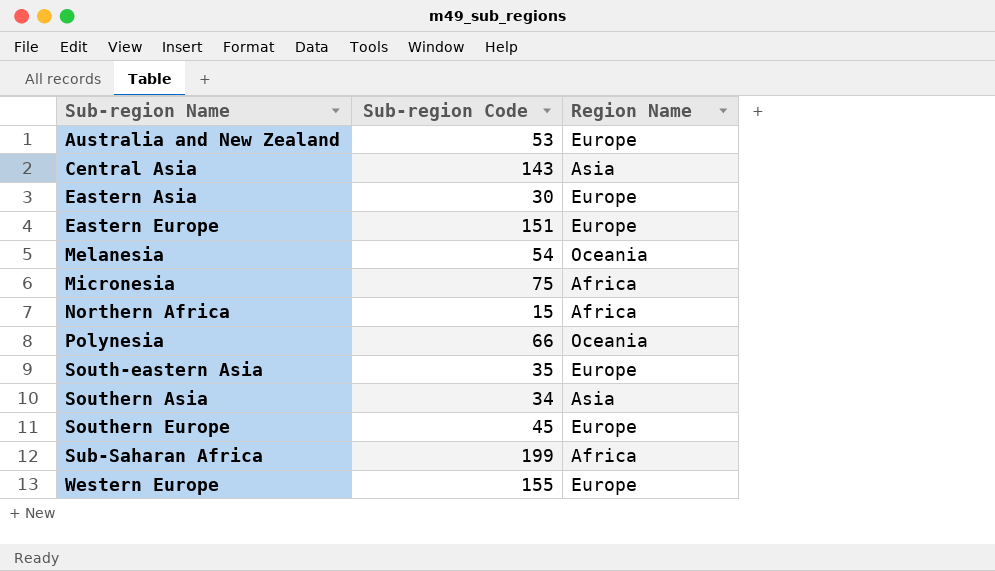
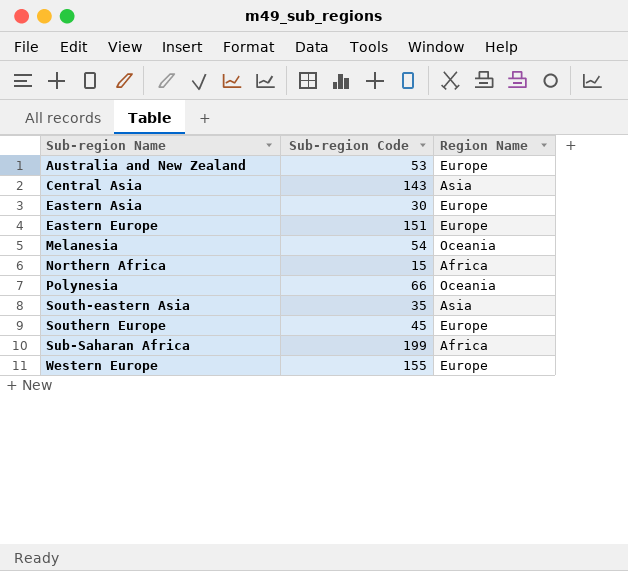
row Micronesia: 75 | Africa -> none
row Southern Asia: 34 | Asia -> none
South-eastern Asia | Region Name: Europe -> Asia

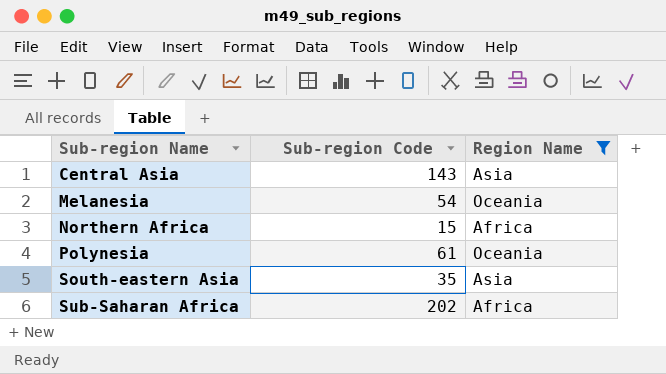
filter: none -> Region Name != Europe
Polynesia | Sub-region Code: 66 -> 61
Sub-Saharan Africa | Sub-region Code: 199 -> 202

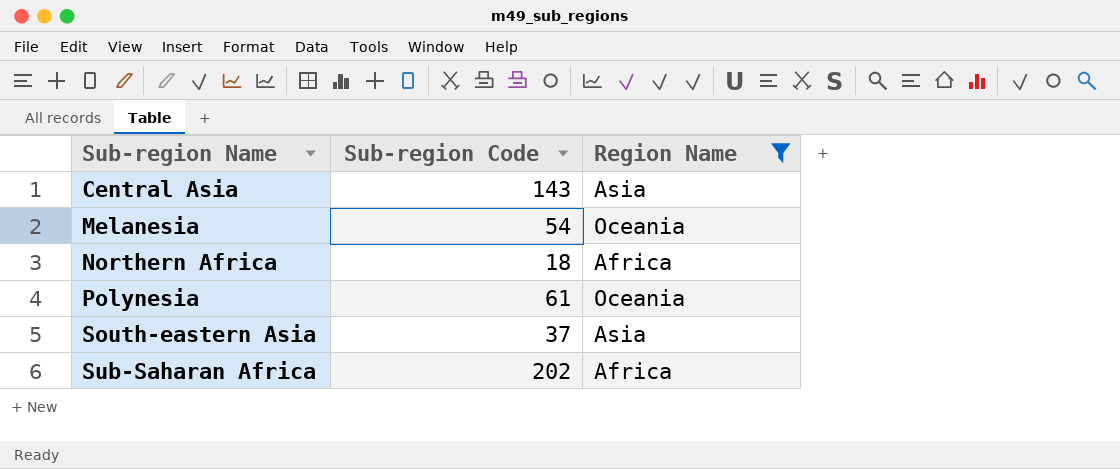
Northern Africa | Sub-region Code: 15 -> 18
South-eastern Asia | Sub-region Code: 35 -> 37

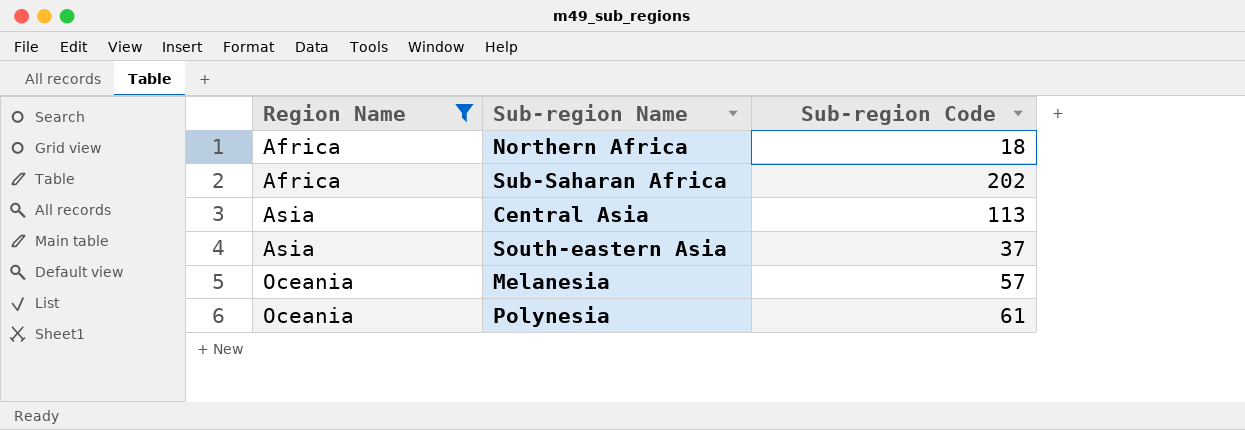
row order: Sub-region Name ascending -> Region Name ascending
column Region Name | position: 3 -> 1
Central Asia | Sub-region Code: 143 -> 113
Melanesia | Sub-region Code: 54 -> 57

